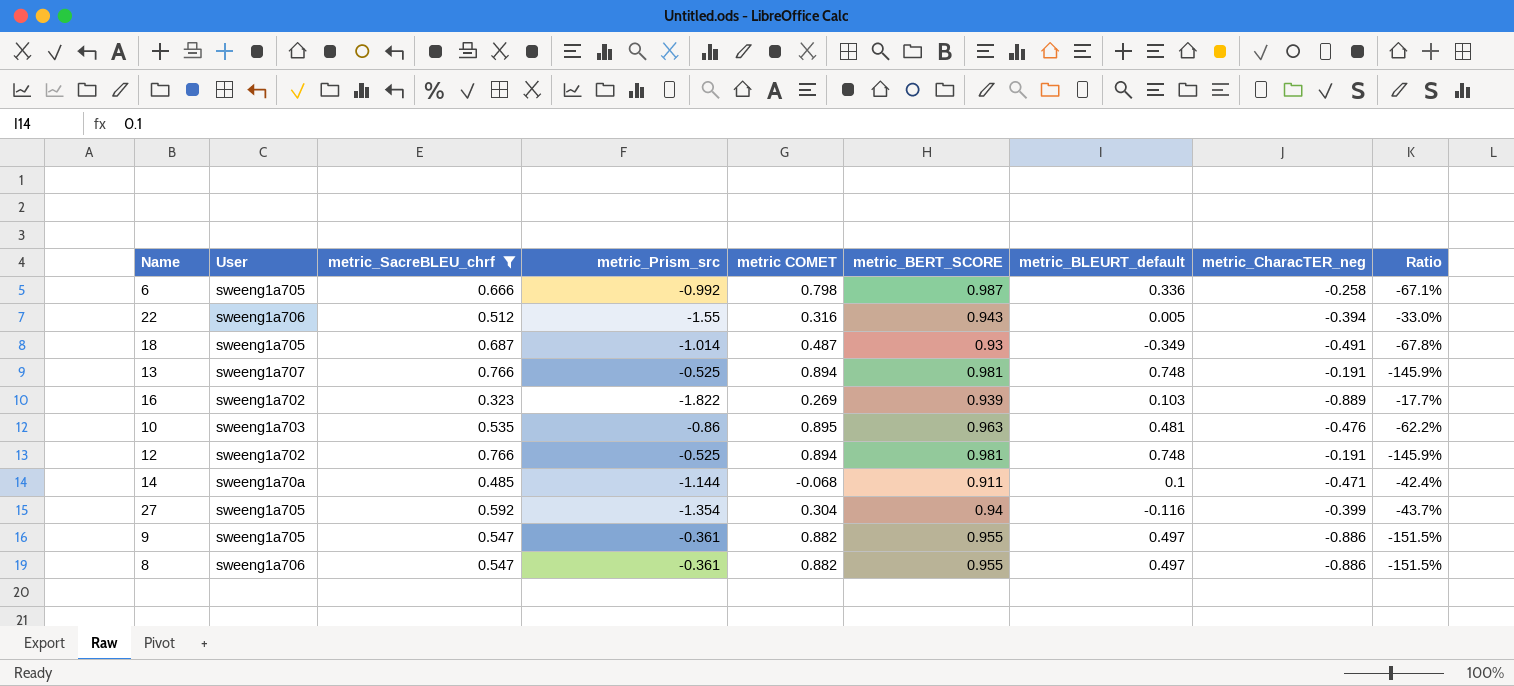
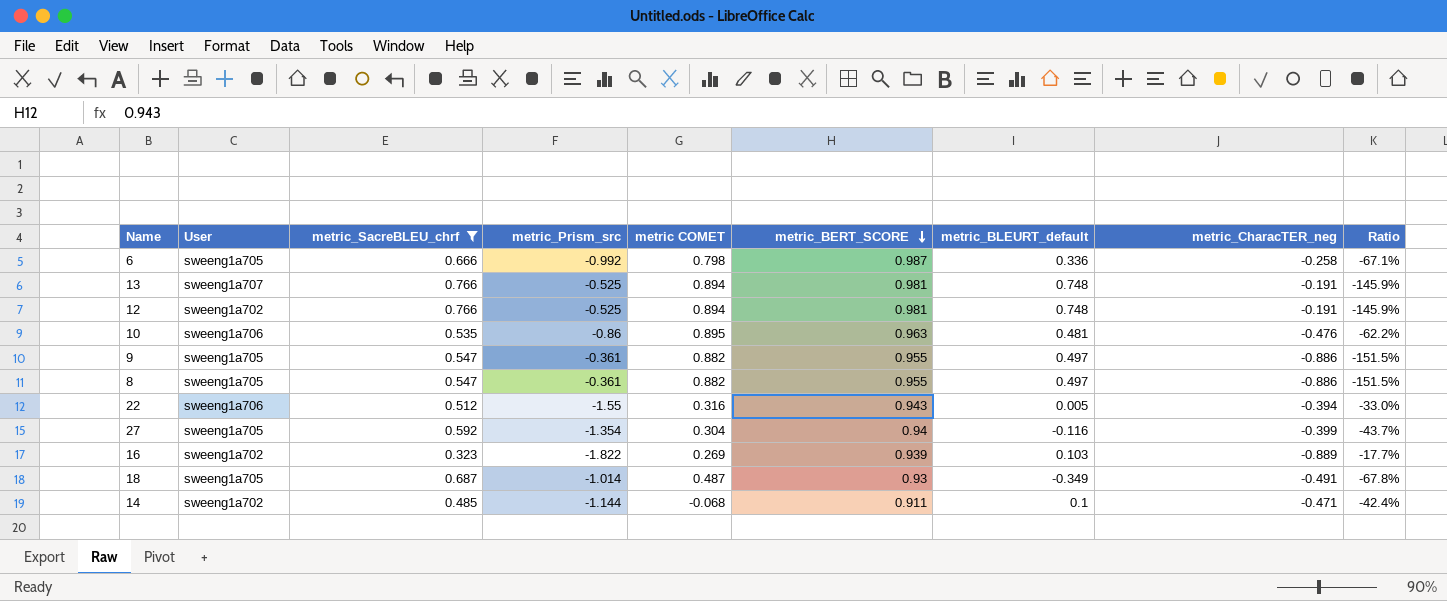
row order: none -> metric_BERT_SCORE descending
10 | User: sweeng1a703 -> sweeng1a706
8 | User: sweeng1a706 -> sweeng1a705
14 | User: sweeng1a70a -> sweeng1a702

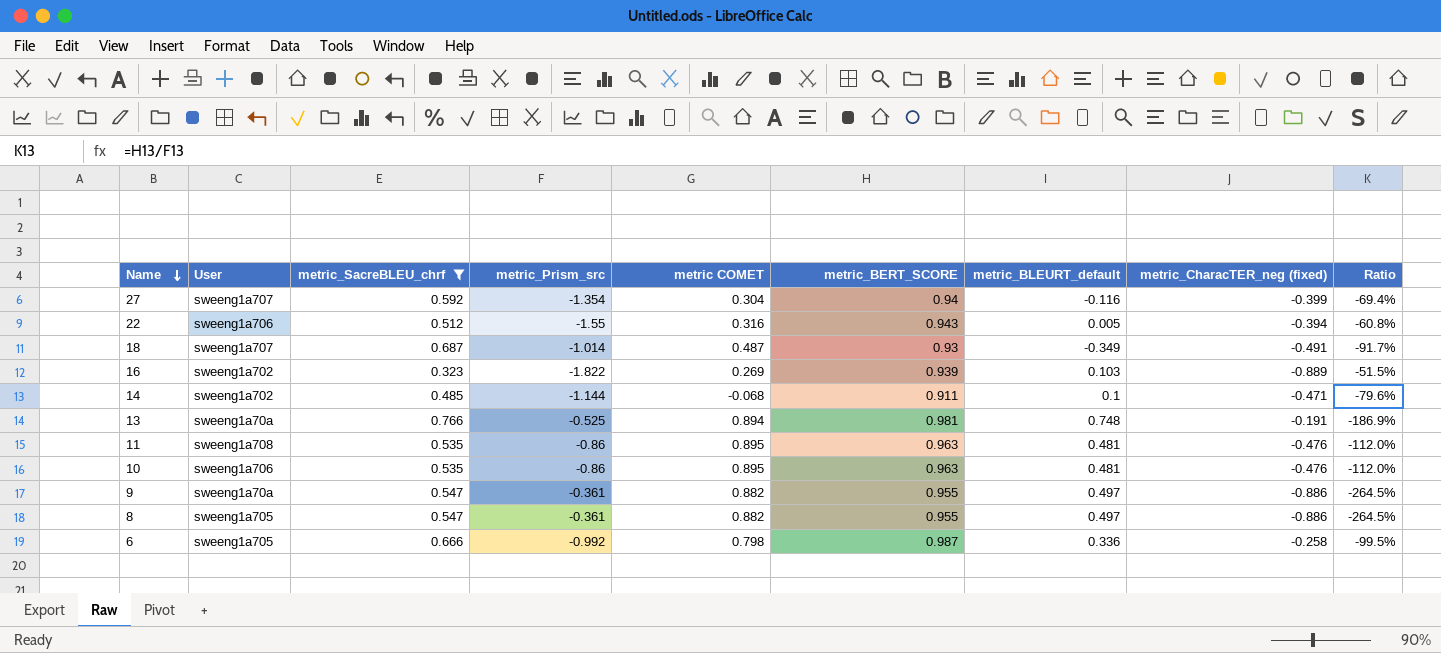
row order: metric_BERT_SCORE descending -> Name descending
column name: metric_CharacTER_neg -> metric_CharacTER_neg (fixed)
column Ratio | formula: [metric_SacreBLEU_chrf] / [metric_Prism_src] -> [metric_BERT_SCORE] / [metric_Prism_src]
row 12: sweeng1a702 | 0.766 | -0.525 | 0.894 | 0.981 | 0.748 | -0.191 | -145.9% -> none
27 | User: sweeng1a705 -> sweeng1a707
18 | User: sweeng1a705 -> sweeng1a707
13 | User: sweeng1a707 -> sweeng1a70a
row 11: none -> sweeng1a708 | 0.535 | -0.86 | 0.895 | 0.963 | 0.481 | -0.476 | -112.0%
9 | User: sweeng1a705 -> sweeng1a70a

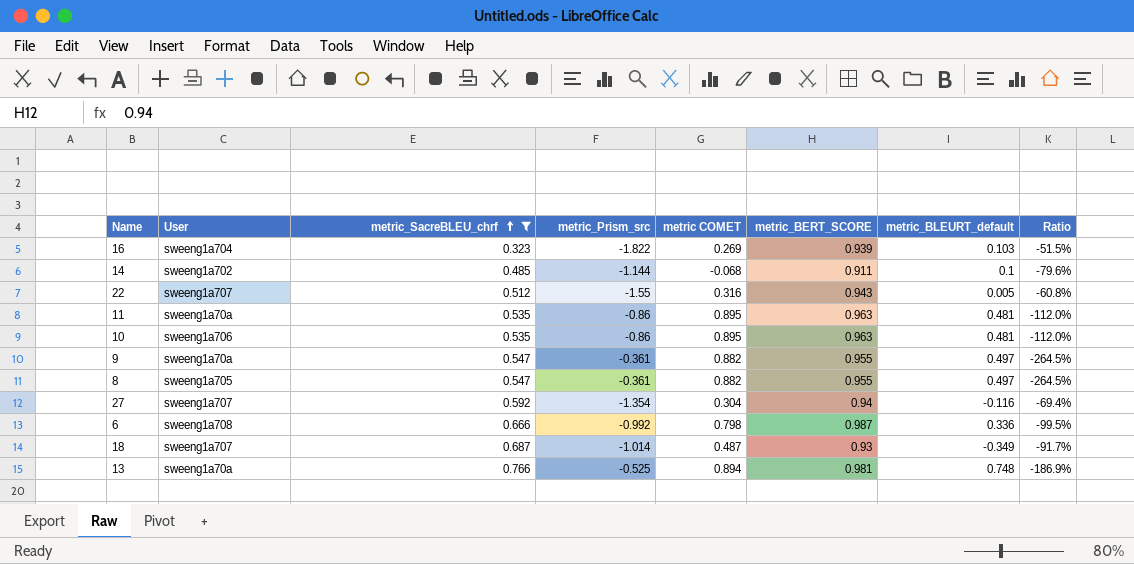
row order: Name descending -> metric_SacreBLEU_chrf ascending
column metric_CharacTER_neg (fixed) | position: 8 -> none
16 | User: sweeng1a702 -> sweeng1a704
22 | User: sweeng1a706 -> sweeng1a707
11 | User: sweeng1a708 -> sweeng1a70a
6 | User: sweeng1a705 -> sweeng1a708

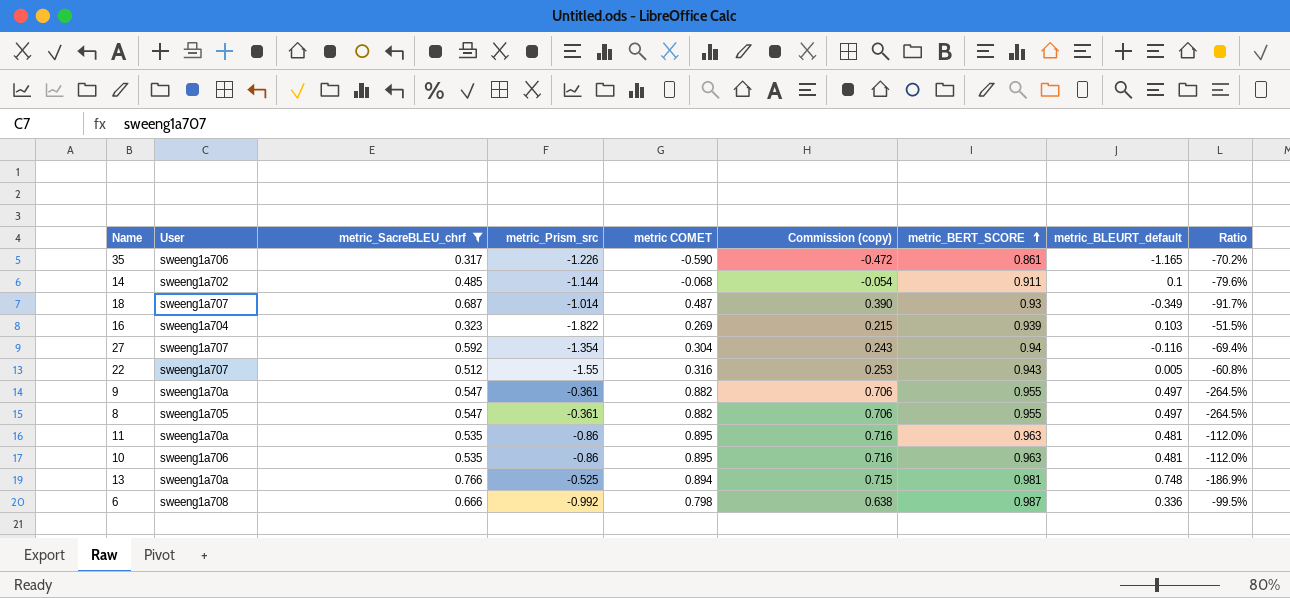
row order: metric_SacreBLEU_chrf ascending -> metric_BERT_SCORE ascending
column Commission (copy) | formula: none -> [metric COMET] * 0.8
row 35: none -> sweeng1a706 | 0.317 | -1.226 | -0.590 | -0.472 | 0.861 | -1.165 | -70.2%

